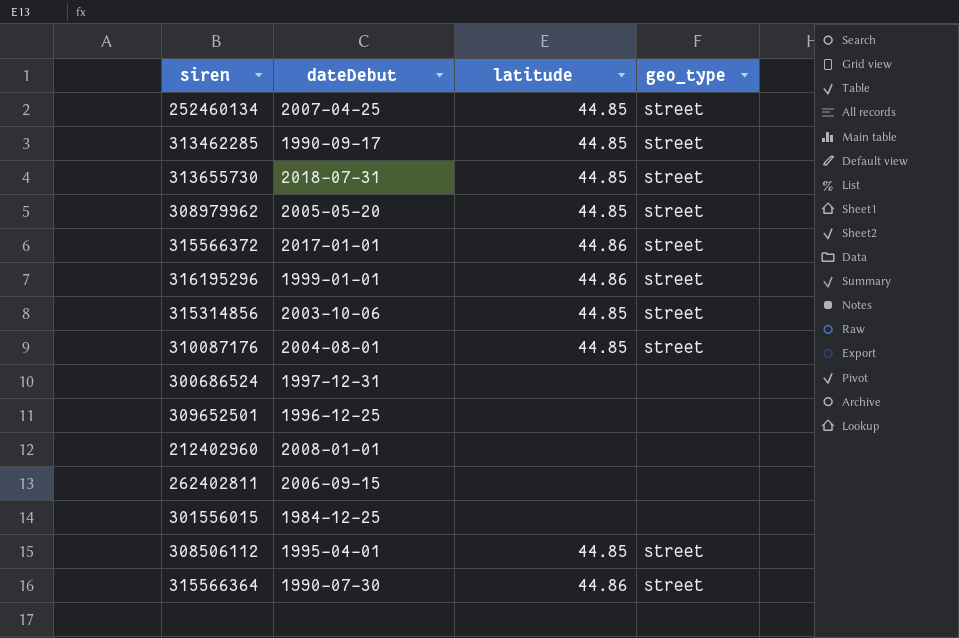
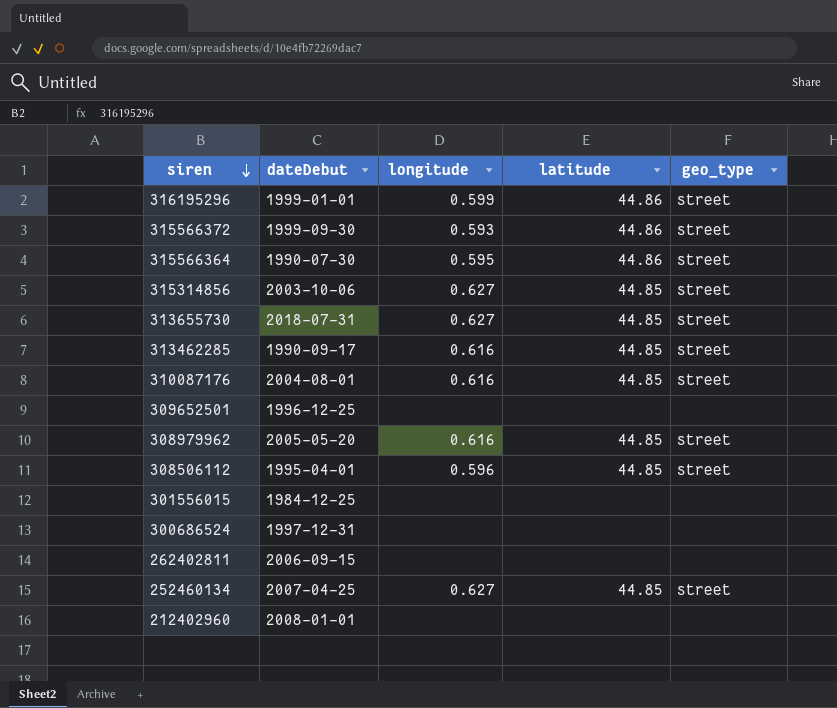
row order: none -> siren descending
column longitude | position: none -> 3
315566372 | dateDebut: 2017-01-01 -> 1999-09-30

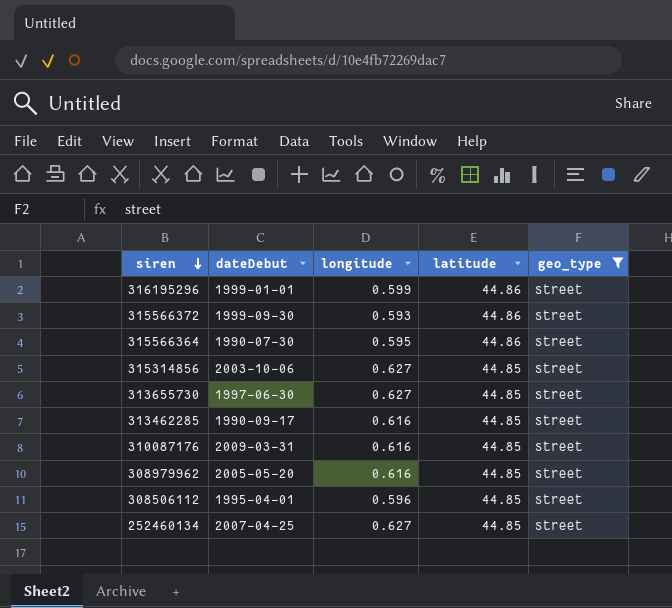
filter: none -> geo_type = street
313655730 | dateDebut: 2018-07-31 -> 1997-06-30
310087176 | dateDebut: 2004-08-01 -> 2009-03-31

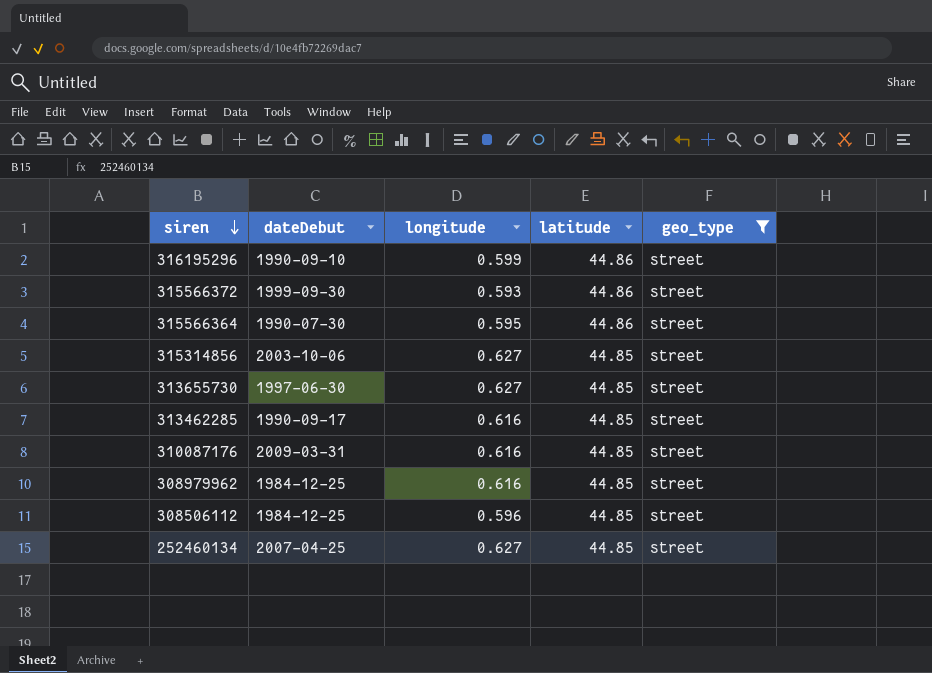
316195296 | dateDebut: 1999-01-01 -> 1990-09-10
308979962 | dateDebut: 2005-05-20 -> 1984-12-25
308506112 | dateDebut: 1995-04-01 -> 1984-12-25

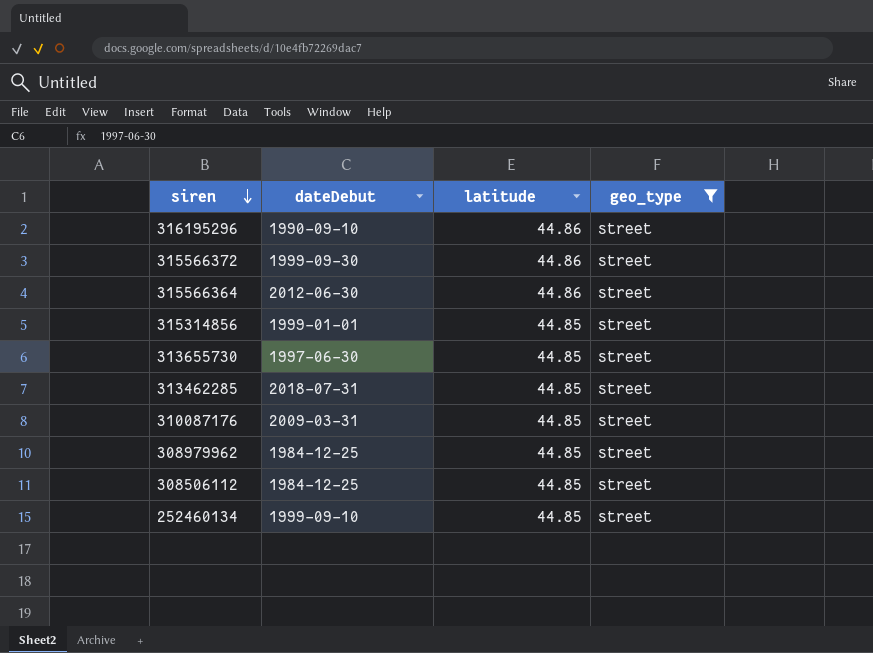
column longitude | position: 3 -> none
315566364 | dateDebut: 1990-07-30 -> 2012-06-30
315314856 | dateDebut: 2003-10-06 -> 1999-01-01
313462285 | dateDebut: 1990-09-17 -> 2018-07-31
252460134 | dateDebut: 2007-04-25 -> 1999-09-10

